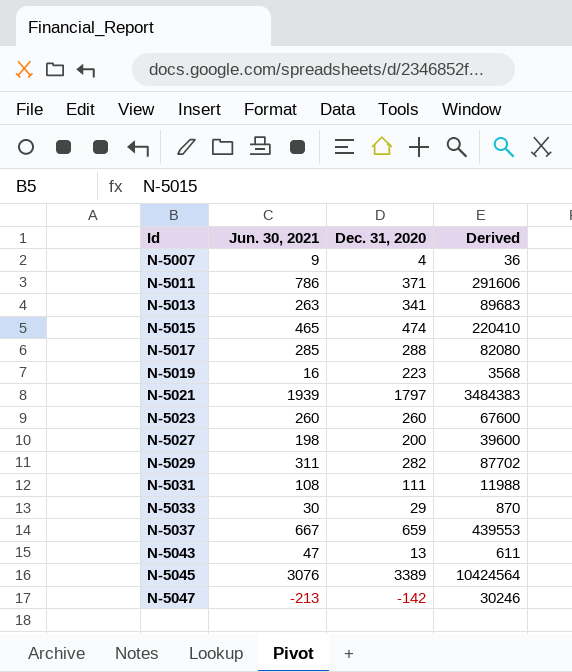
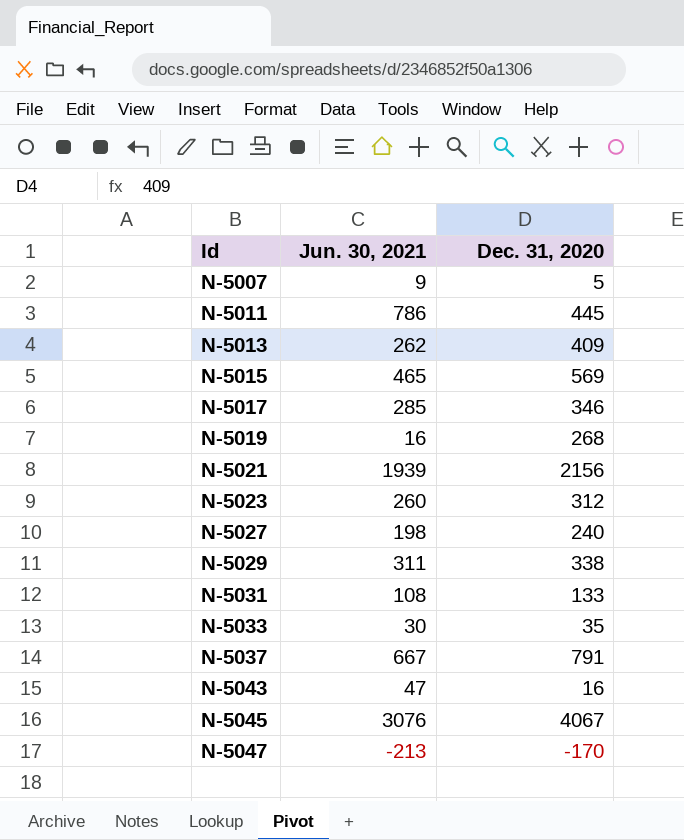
column Derived | formula: [Jun. 30, 2021] * [Dec. 31, 2020] -> none
N-5007 | Dec. 31, 2020: 4 -> 5
N-5011 | Dec. 31, 2020: 371 -> 445
N-5013 | Jun. 30, 2021: 263 -> 262
N-5013 | Dec. 31, 2020: 341 -> 409
N-5015 | Dec. 31, 2020: 474 -> 569
N-5017 | Dec. 31, 2020: 288 -> 346
N-5019 | Dec. 31, 2020: 223 -> 268
N-5021 | Dec. 31, 2020: 1797 -> 2156
N-5023 | Dec. 31, 2020: 260 -> 312
N-5027 | Dec. 31, 2020: 200 -> 240
N-5029 | Dec. 31, 2020: 282 -> 338
N-5031 | Dec. 31, 2020: 111 -> 133
N-5033 | Dec. 31, 2020: 29 -> 35
N-5037 | Dec. 31, 2020: 659 -> 791
N-5043 | Dec. 31, 2020: 13 -> 16
N-5045 | Dec. 31, 2020: 3389 -> 4067
N-5047 | Dec. 31, 2020: -142 -> -170

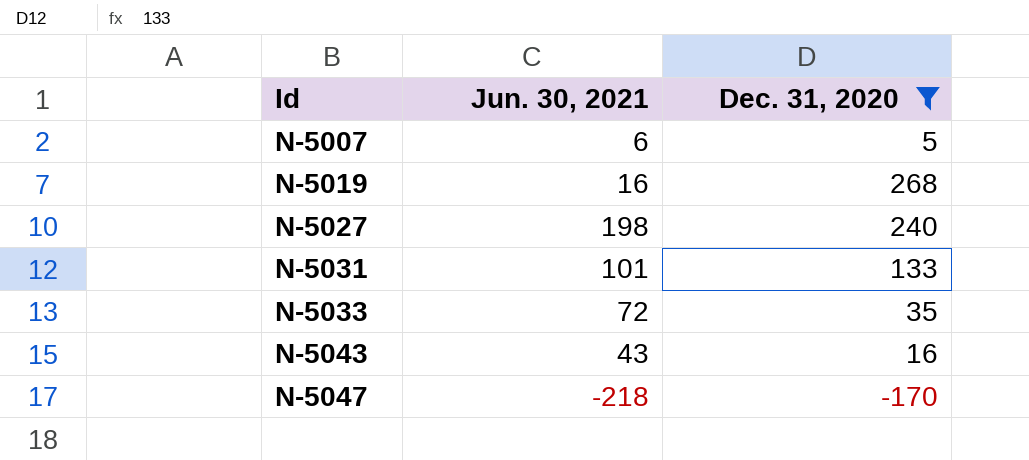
filter: none -> Dec. 31, 2020 <= 268
N-5007 | Jun. 30, 2021: 9 -> 6
N-5031 | Jun. 30, 2021: 108 -> 101
N-5033 | Jun. 30, 2021: 30 -> 72
N-5043 | Jun. 30, 2021: 47 -> 43
N-5047 | Jun. 30, 2021: -213 -> -218

